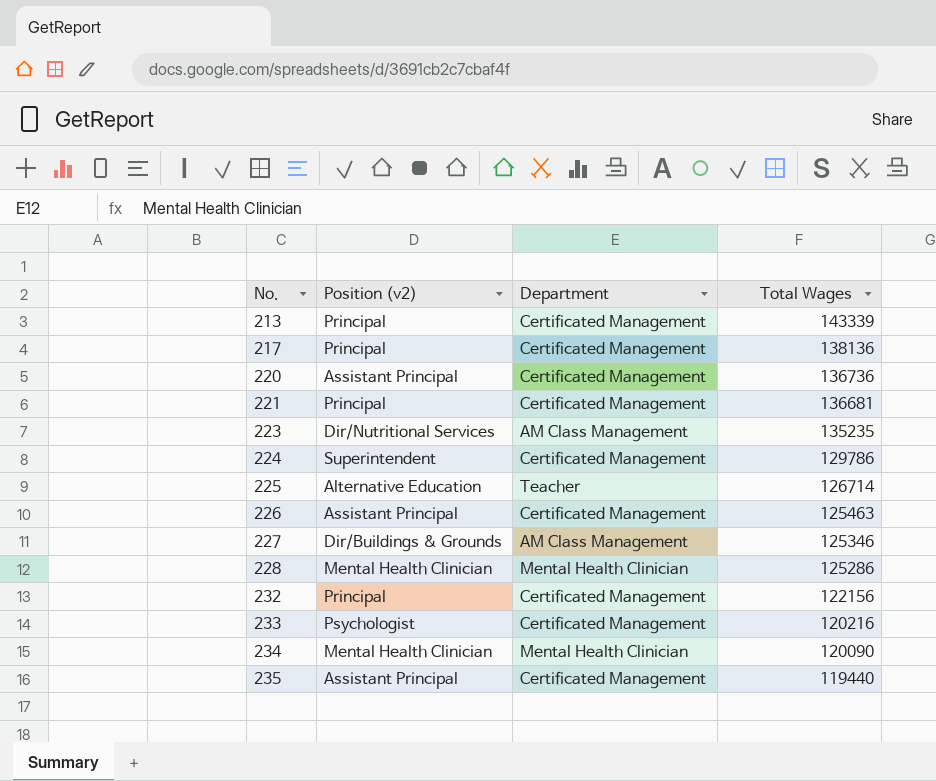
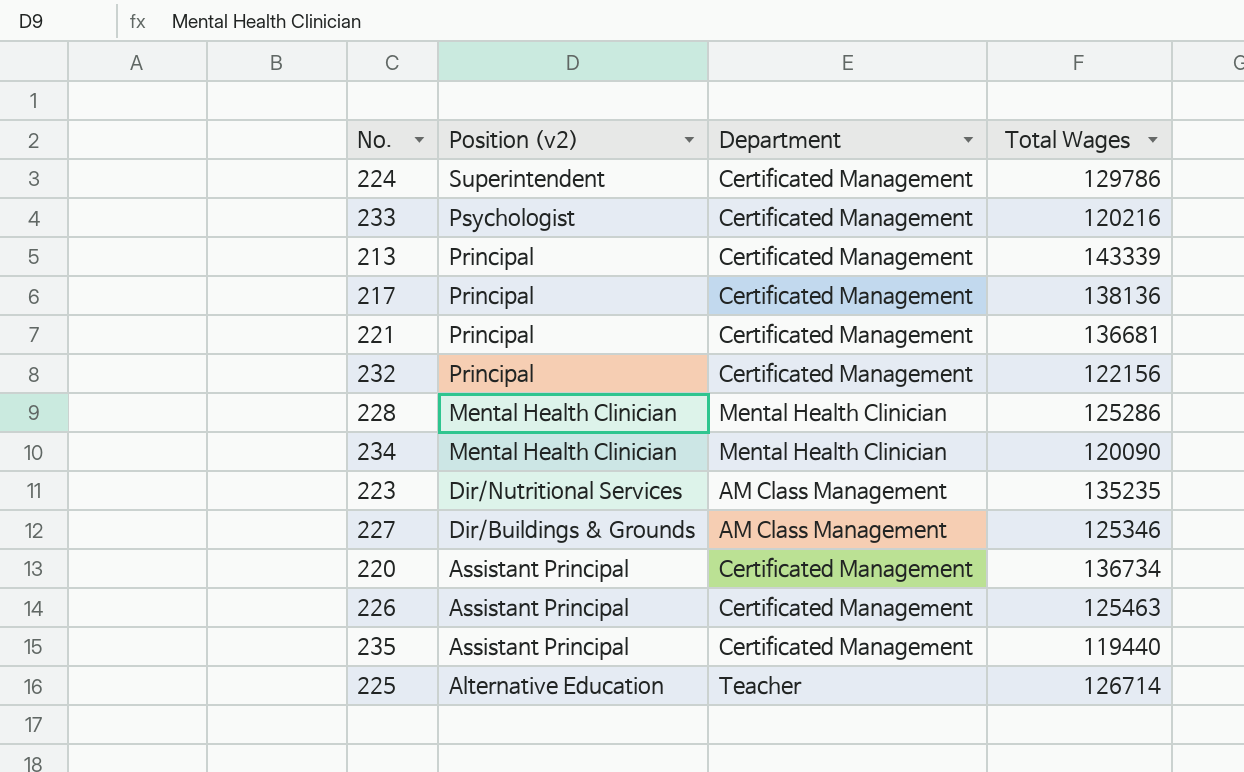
row order: No. ascending -> Position (v2) descending
220 | Total Wages: 136736 -> 136734

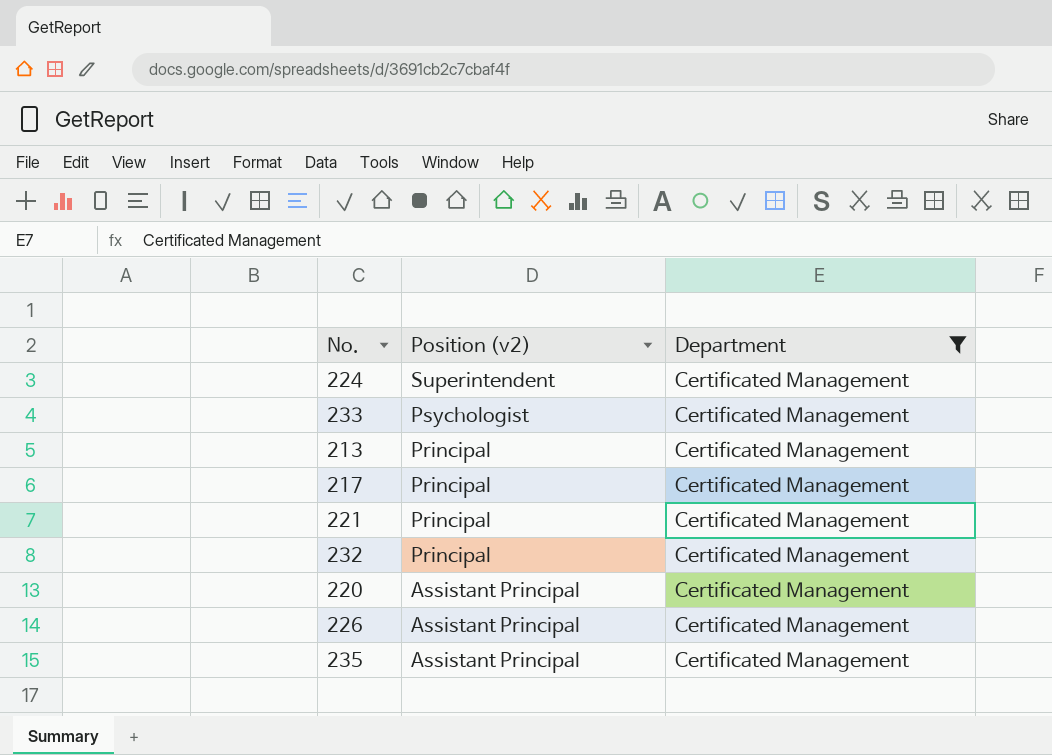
filter: none -> Department = Certificated Management
column Total Wages | position: 4 -> none

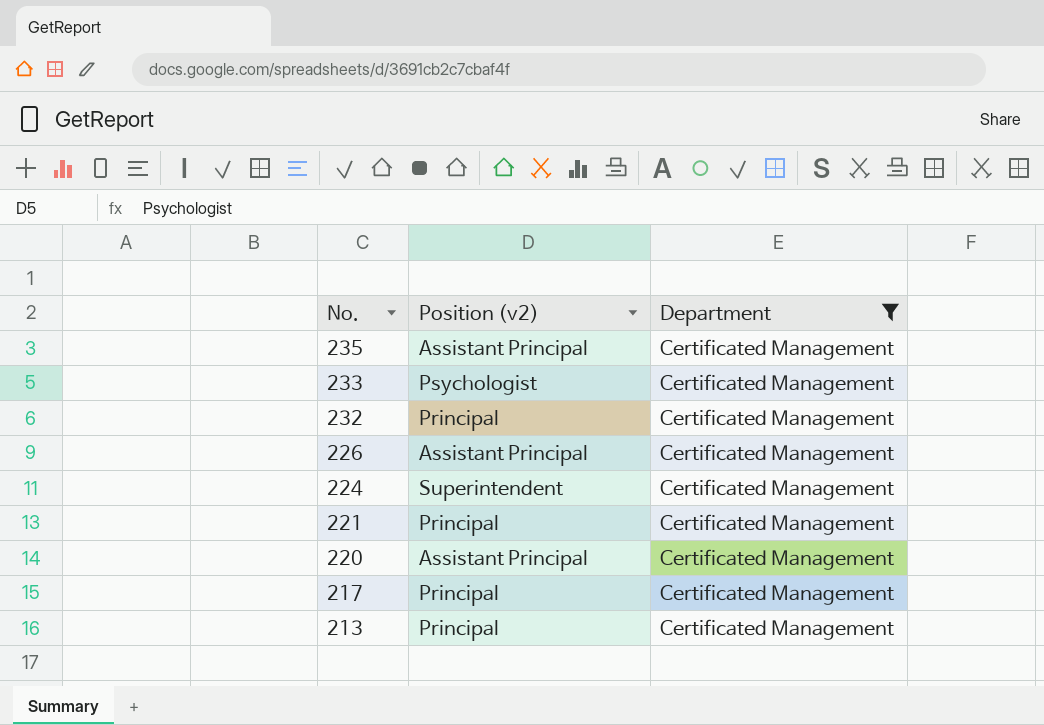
row order: Position (v2) descending -> No. descending

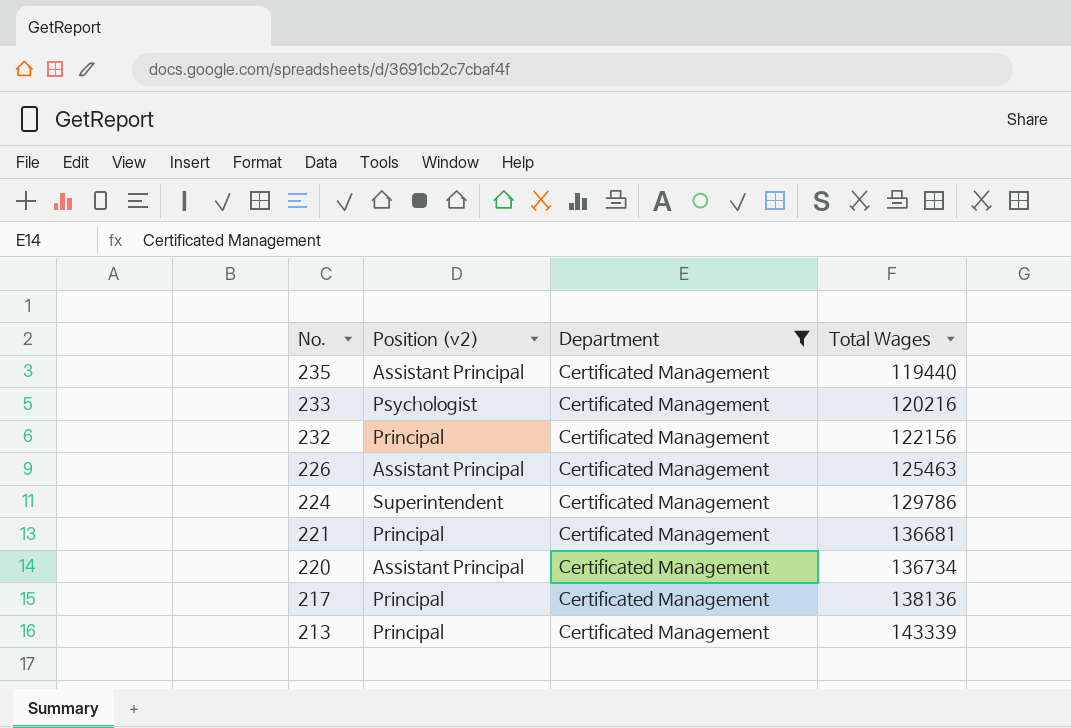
column Total Wages | position: none -> 4

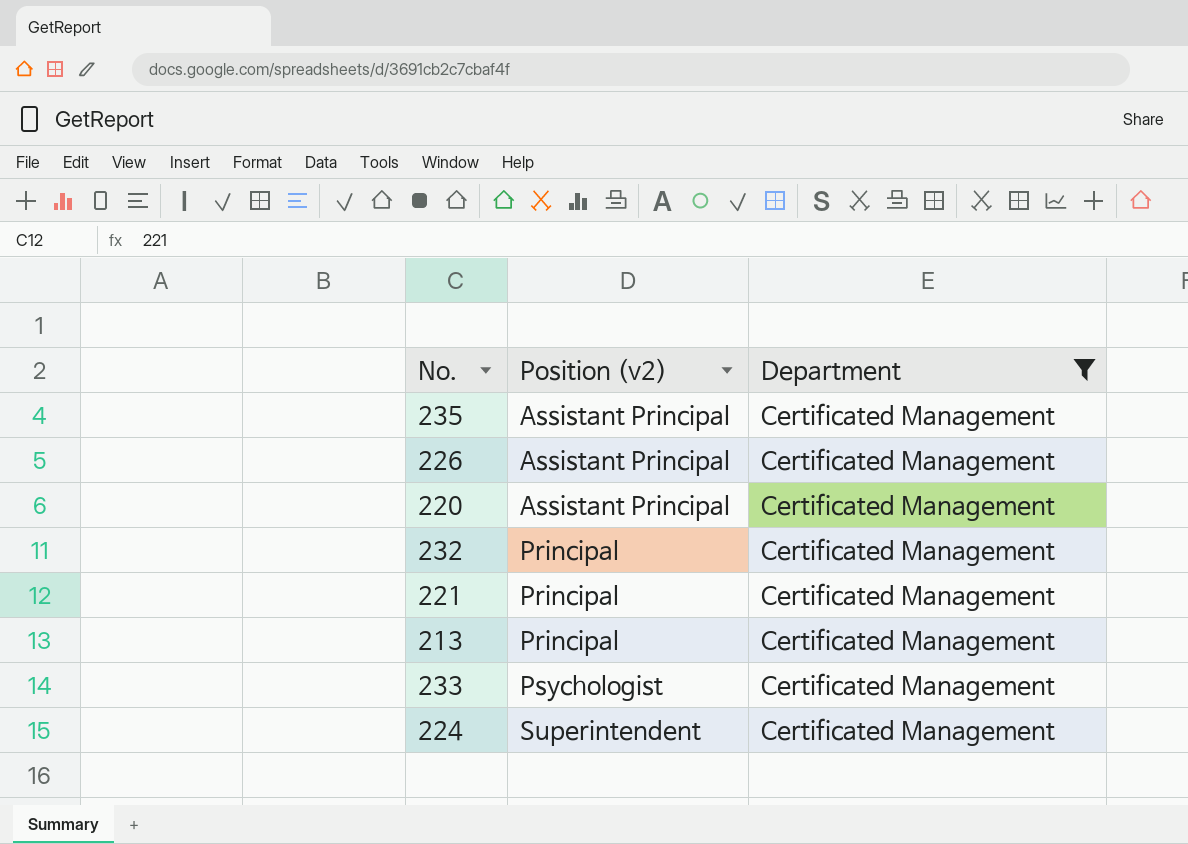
row order: No. descending -> Position (v2) ascending
column Total Wages | position: 4 -> none
row 217: Principal | Certificated Management | 138136 -> none

